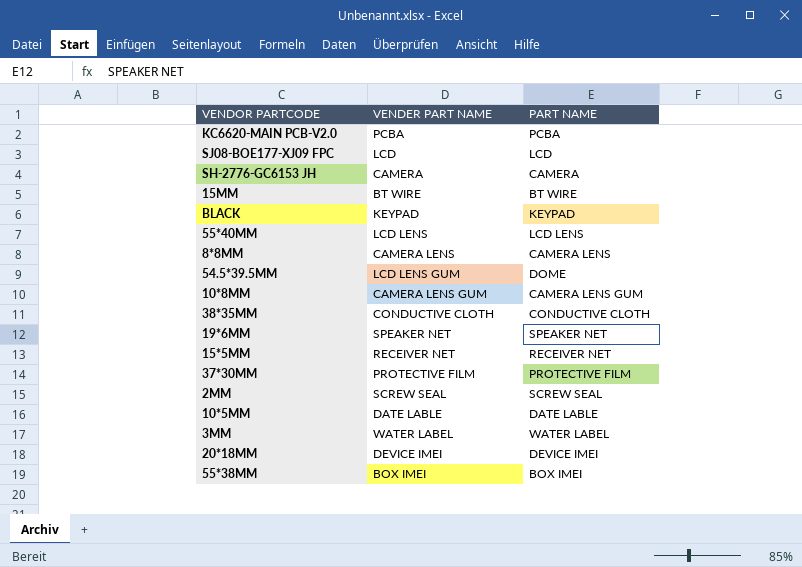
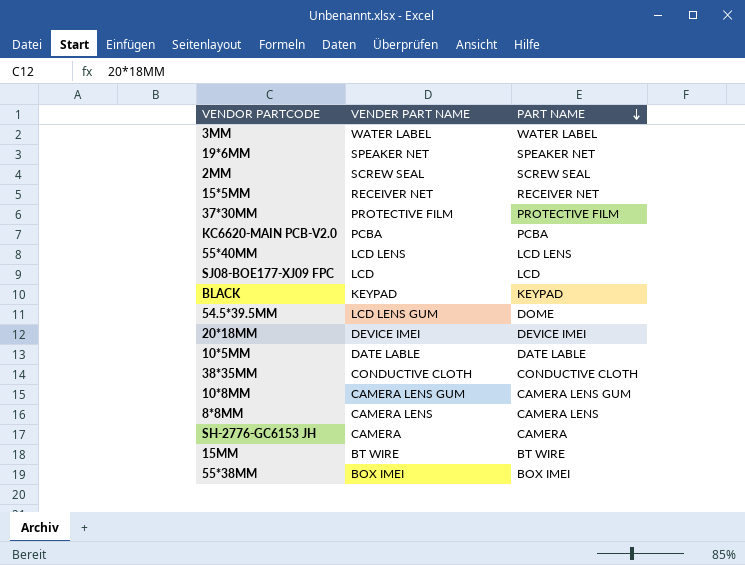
row order: none -> PART NAME descending

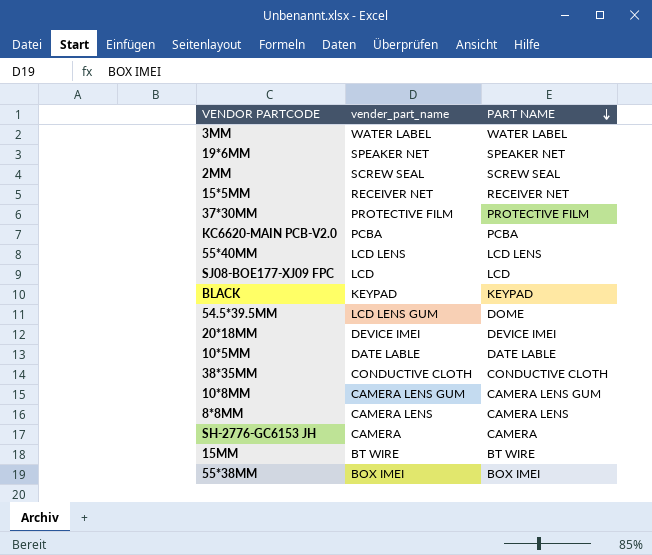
column name: VENDER PART NAME -> vender_part_name

